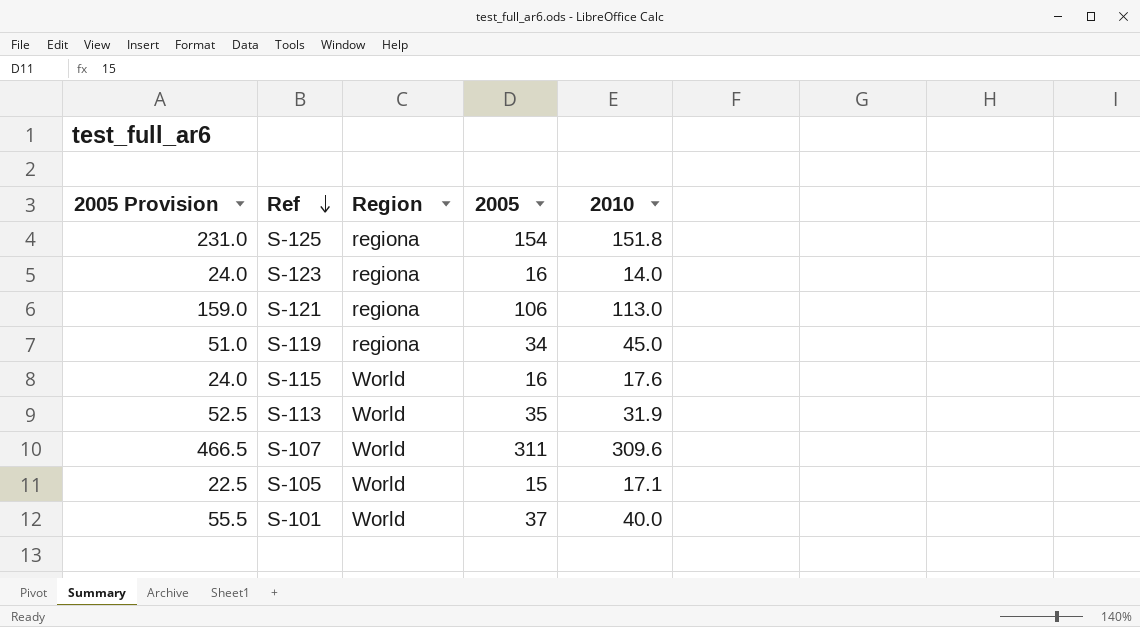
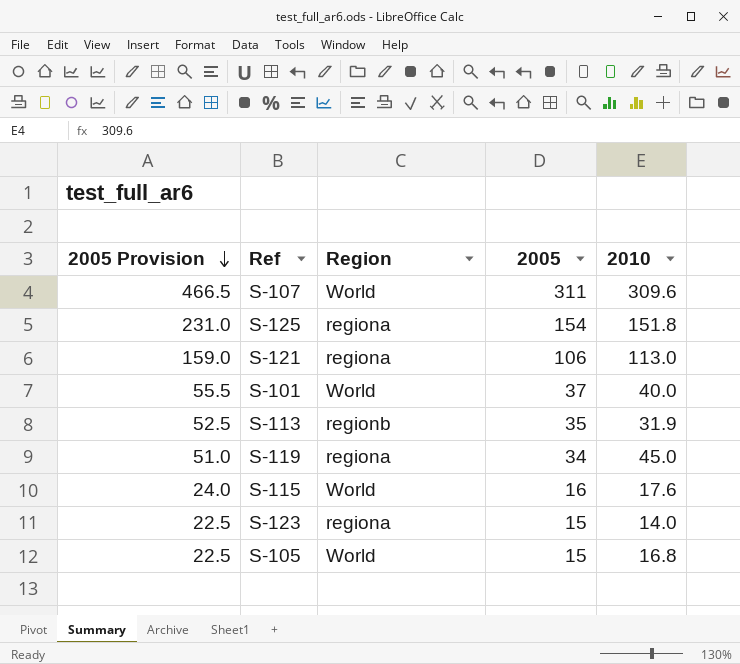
row order: Ref descending -> 2005 Provision descending
S-113 | Region: World -> regionb
S-123 | 2005 Provision: 24.0 -> 22.5
S-123 | 2005: 16 -> 15
S-105 | 2010: 17.1 -> 16.8

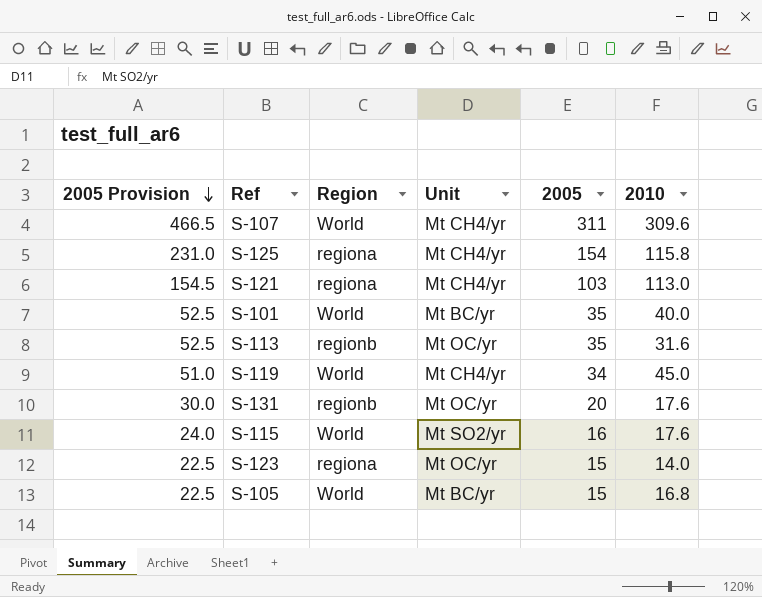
column Unit | position: none -> 4
S-125 | 2010: 151.8 -> 115.8
S-121 | 2005 Provision: 159.0 -> 154.5
S-121 | 2005: 106 -> 103
S-101 | 2005 Provision: 55.5 -> 52.5
S-101 | 2005: 37 -> 35
S-113 | 2010: 31.9 -> 31.6
S-119 | Region: regiona -> World
row S-131: none -> 30.0 | regionb | Mt OC/yr | 20 | 17.6

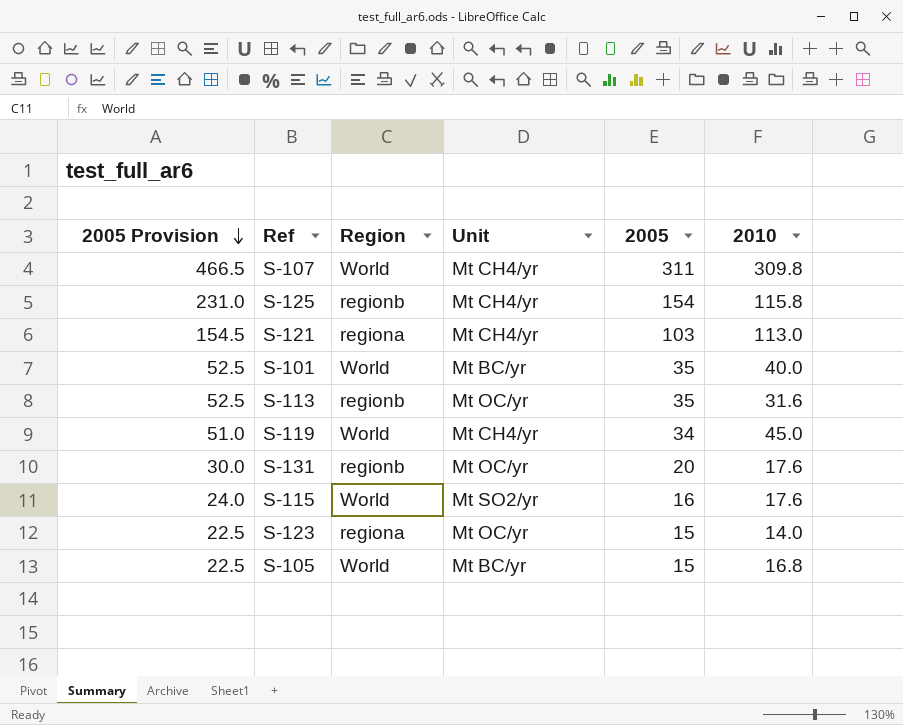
S-107 | 2010: 309.6 -> 309.8
S-125 | Region: regiona -> regionb

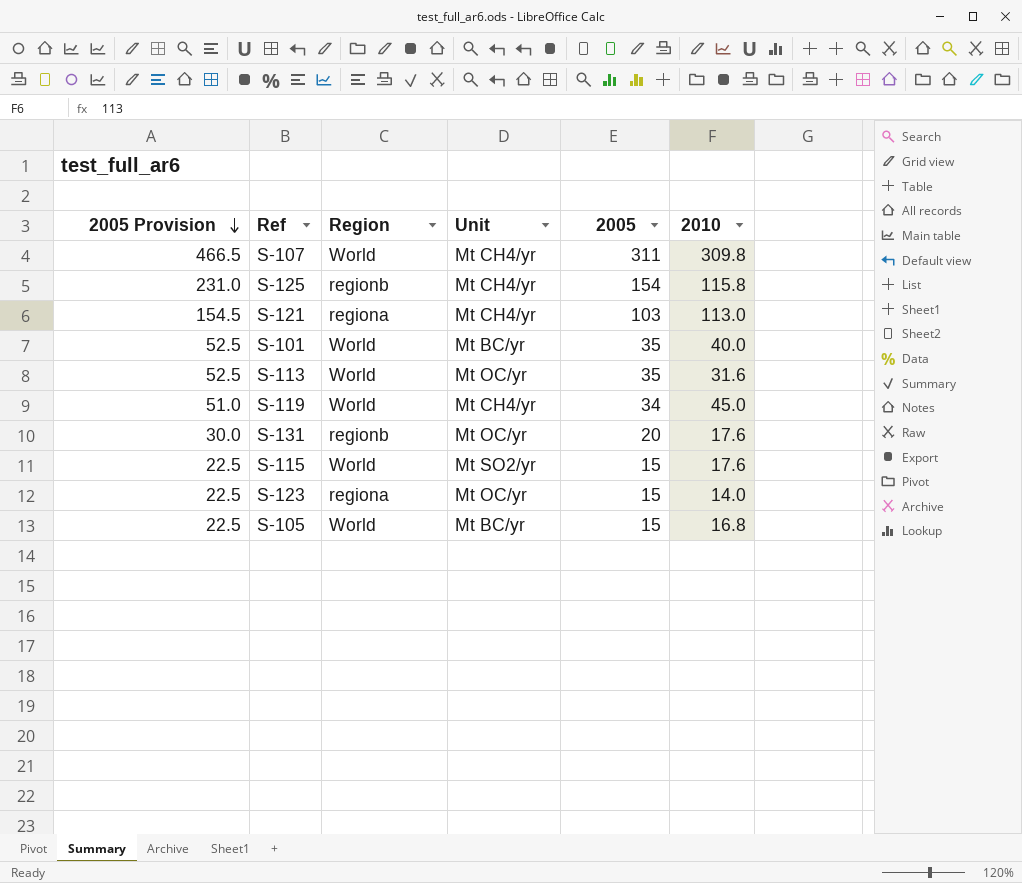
S-113 | Region: regionb -> World
S-115 | 2005 Provision: 24.0 -> 22.5
S-115 | 2005: 16 -> 15

